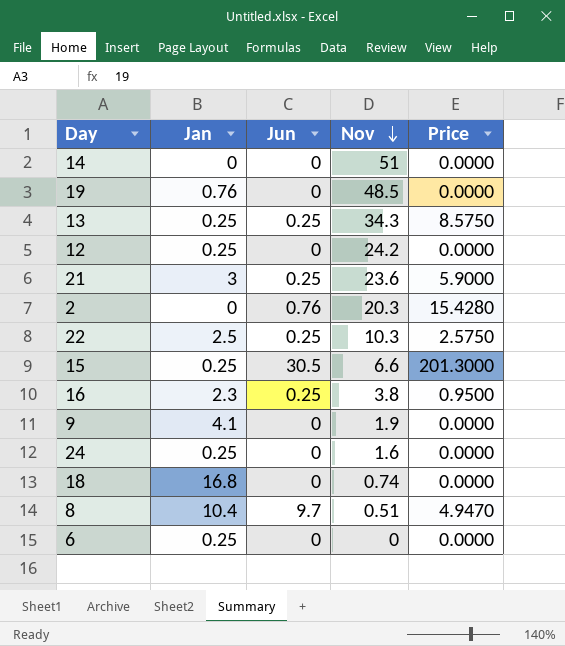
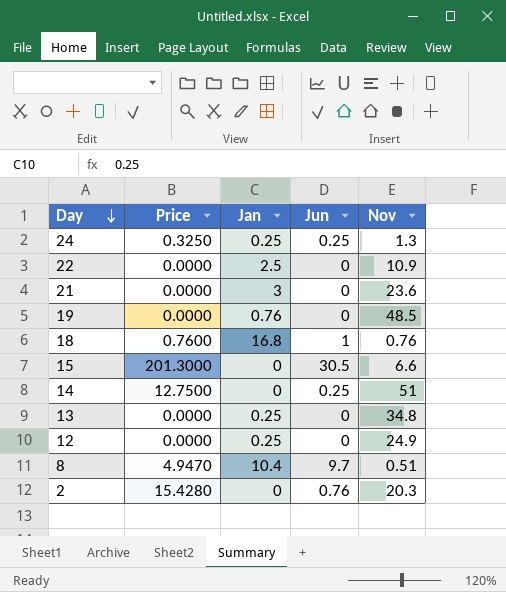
row order: Nov descending -> Day descending
column Price | position: 5 -> 2
row 16: 2.3 | 0.25 | 3.8 | 0.9500 -> none
row 9: 4.1 | 0 | 1.9 | 0.0000 -> none
row 6: 0.25 | 0 | 0 | 0.0000 -> none
24 | Price: 0.0000 -> 0.3250
24 | Jun: 0 -> 0.25
24 | Nov: 1.6 -> 1.3
22 | Price: 2.5750 -> 0.0000
22 | Jun: 0.25 -> 0
22 | Nov: 10.3 -> 10.9
21 | Price: 5.9000 -> 0.0000
21 | Jun: 0.25 -> 0
18 | Price: 0.0000 -> 0.7600
18 | Jun: 0 -> 1
18 | Nov: 0.74 -> 0.76
15 | Jan: 0.25 -> 0
14 | Price: 0.0000 -> 12.7500
14 | Jun: 0 -> 0.25
13 | Price: 8.5750 -> 0.0000
13 | Jun: 0.25 -> 0
13 | Nov: 34.3 -> 34.8
12 | Nov: 24.2 -> 24.9

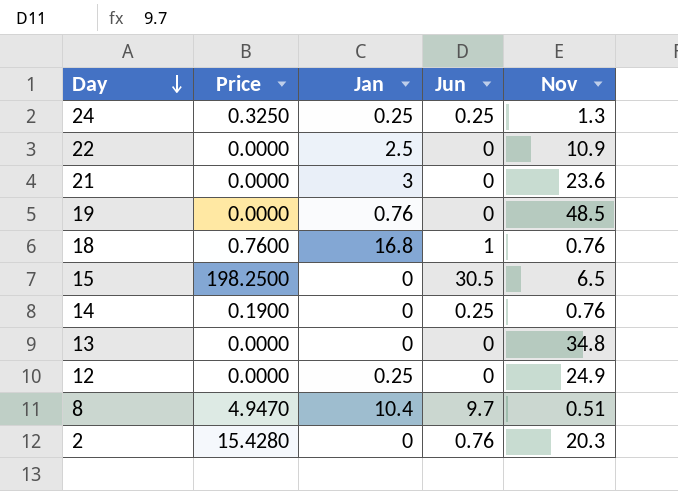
15 | Price: 201.3000 -> 198.2500
15 | Nov: 6.6 -> 6.5
14 | Price: 12.7500 -> 0.1900
14 | Nov: 51 -> 0.76
13 | Jan: 0.25 -> 0

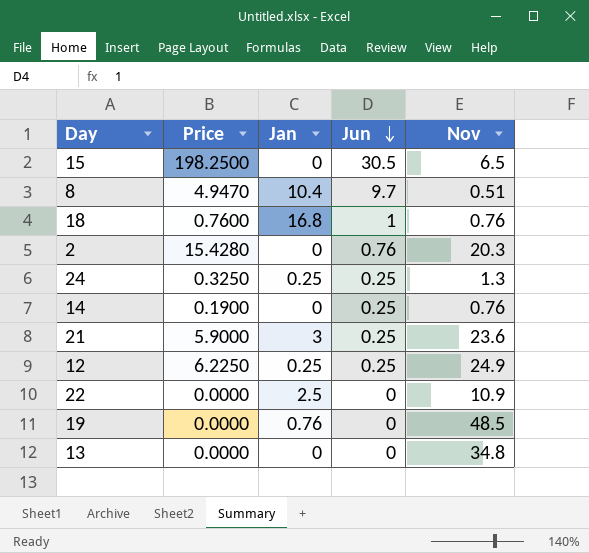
row order: Day descending -> Jun descending
21 | Price: 0.0000 -> 5.9000
21 | Jun: 0 -> 0.25
12 | Price: 0.0000 -> 6.2250
12 | Jun: 0 -> 0.25

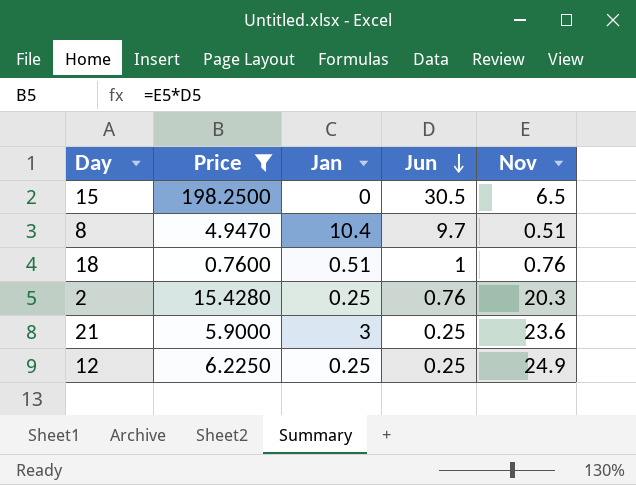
filter: none -> Price >= 0.7600
18 | Jan: 16.8 -> 0.51
2 | Jan: 0 -> 0.25

